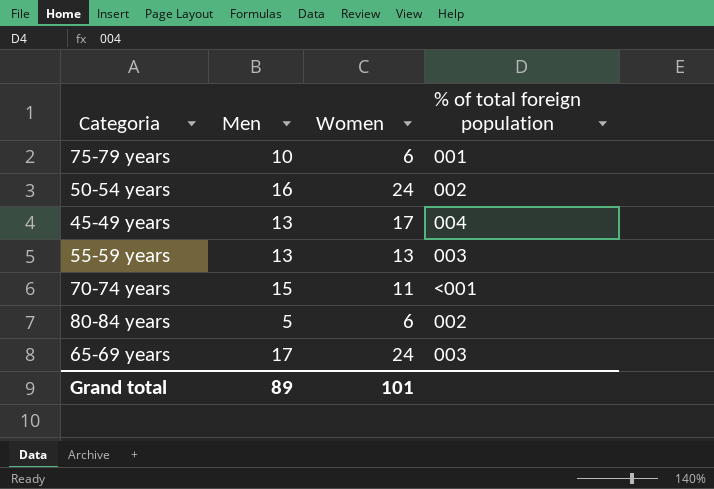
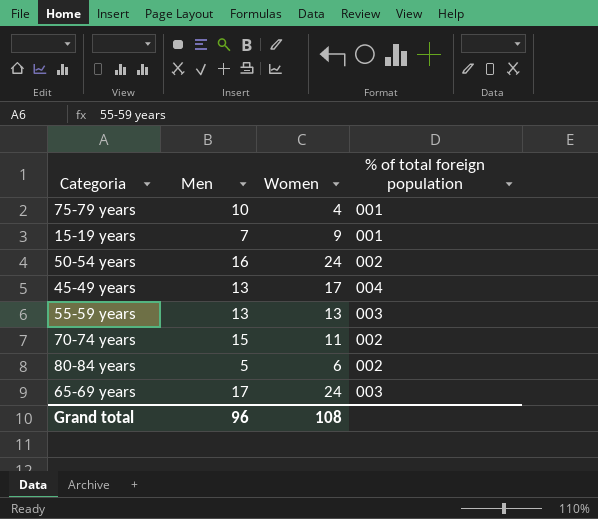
75-79 years | Women: 6 -> 4
row 15-19 years: none -> 7 | 9 | 001
70-74 years | % of total foreign population: <001 -> 002
Grand total | Men: 89 -> 96
Grand total | Women: 101 -> 108

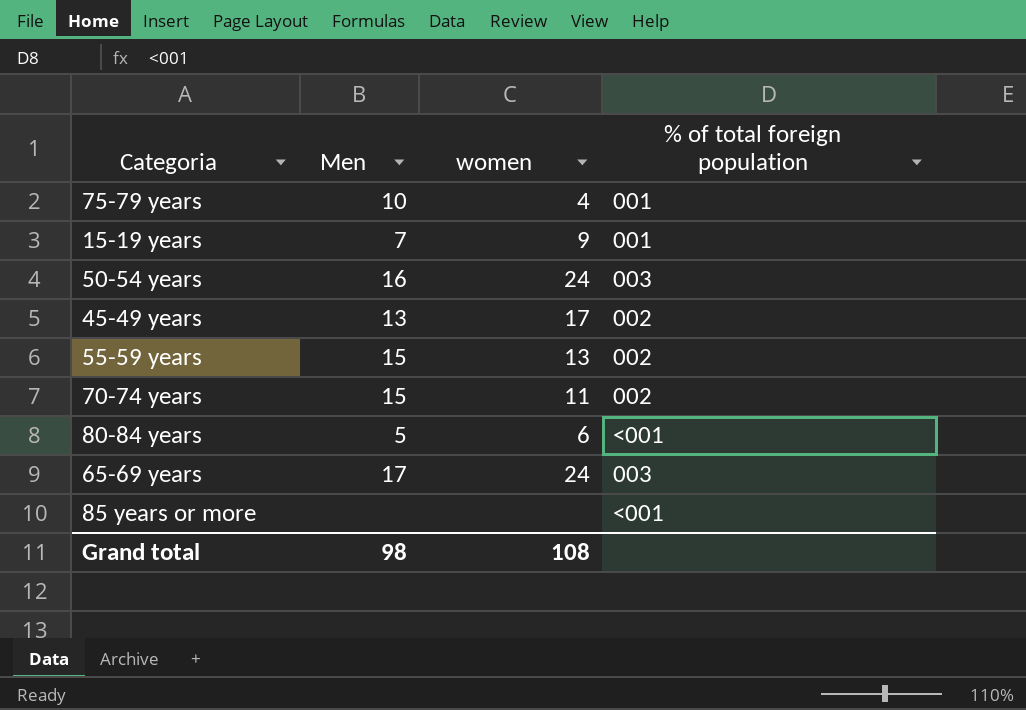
column name: Women -> women
50-54 years | % of total foreign population: 002 -> 003
45-49 years | % of total foreign population: 004 -> 002
55-59 years | Men: 13 -> 15
55-59 years | % of total foreign population: 003 -> 002
80-84 years | % of total foreign population: 002 -> <001
row 85 years or more: none -> none | none | <001
Grand total | Men: 96 -> 98

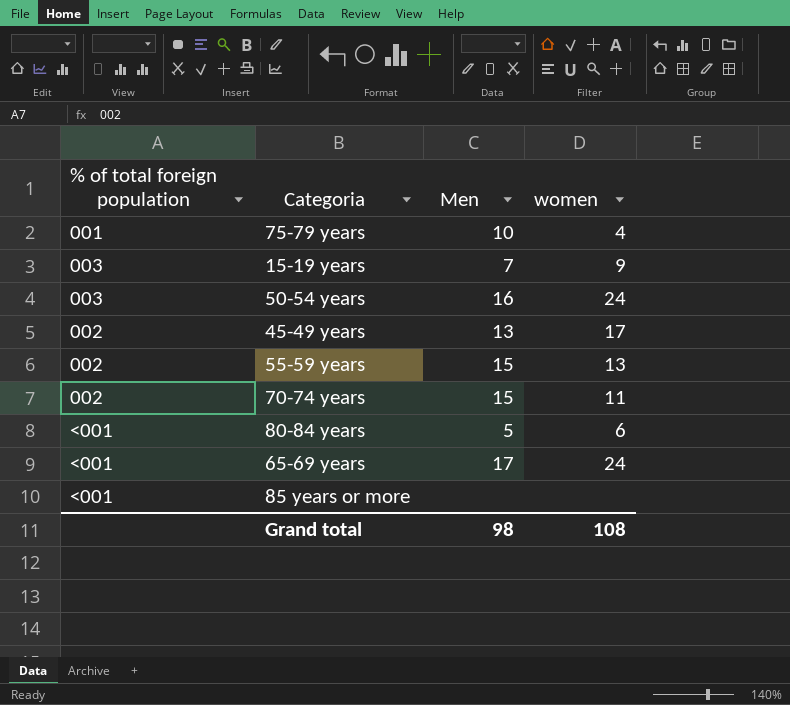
column % of total foreign population | position: 4 -> 1
15-19 years | % of total foreign population: 001 -> 003
65-69 years | % of total foreign population: 003 -> <001

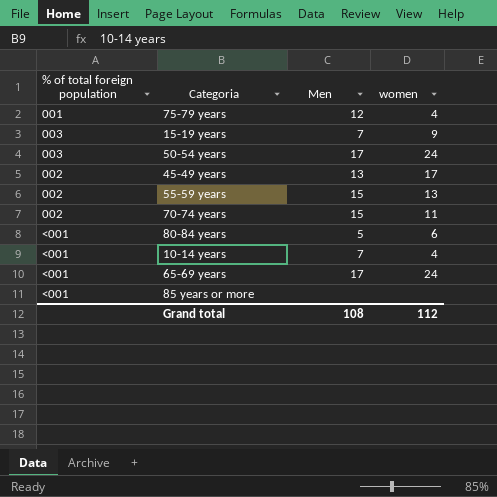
75-79 years | Men: 10 -> 12
50-54 years | Men: 16 -> 17
row 10-14 years: none -> <001 | 7 | 4
Grand total | Men: 98 -> 108
Grand total | women: 108 -> 112

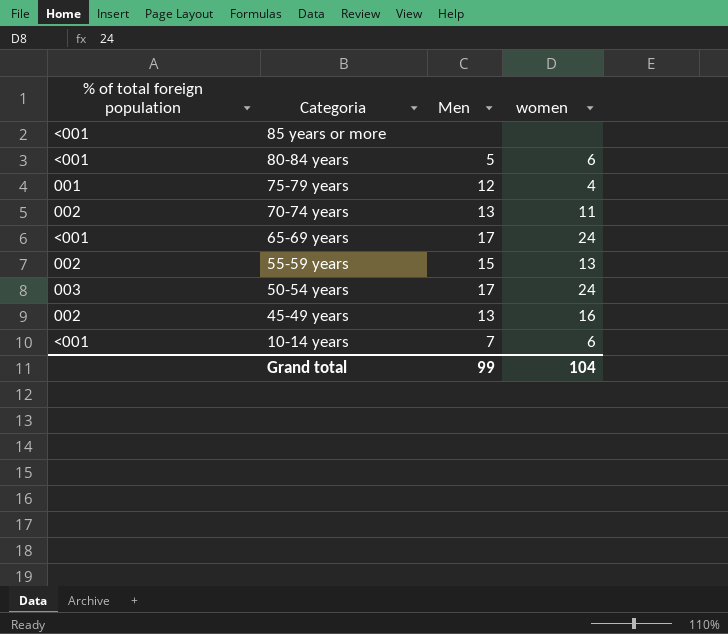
row order: none -> Categoria descending
row 15-19 years: 003 | 7 | 9 -> none
70-74 years | Men: 15 -> 13
45-49 years | women: 17 -> 16
10-14 years | women: 4 -> 6
Grand total | Men: 108 -> 99
Grand total | women: 112 -> 104

